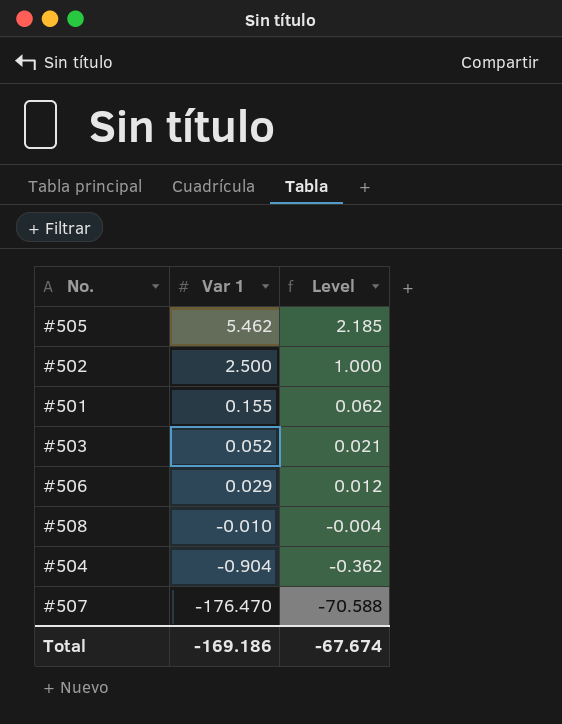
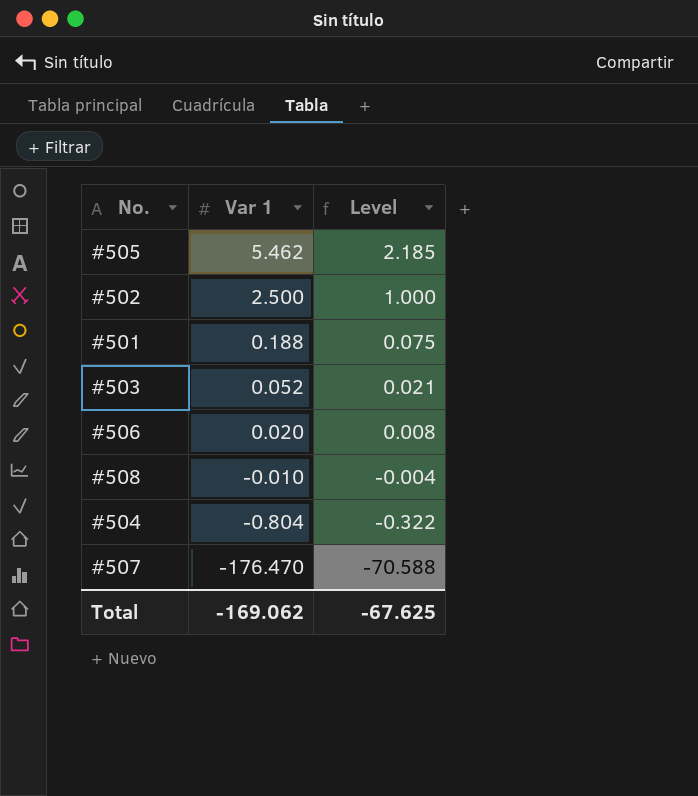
#501 | Var 1: 0.155 -> 0.188
#501 | Level: 0.062 -> 0.075
#506 | Var 1: 0.029 -> 0.020
#506 | Level: 0.012 -> 0.008
#504 | Var 1: -0.904 -> -0.804
#504 | Level: -0.362 -> -0.322
Total | Var 1: -169.186 -> -169.062
Total | Level: -67.674 -> -67.625

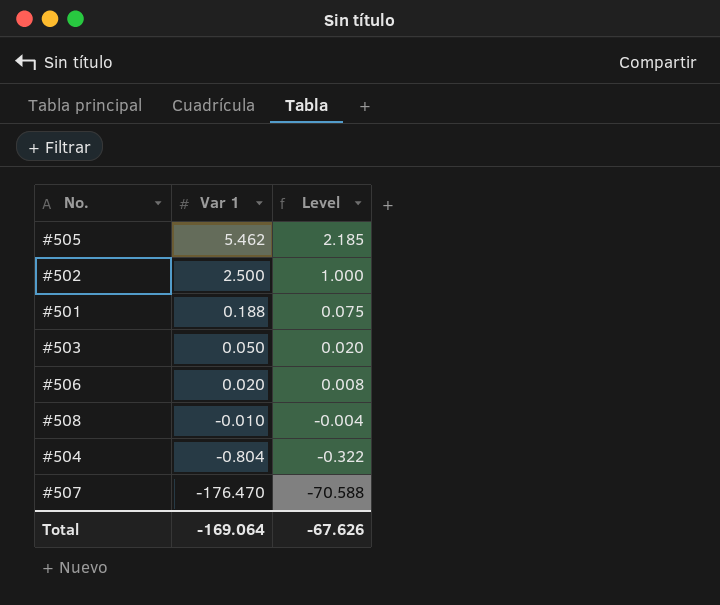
#503 | Var 1: 0.052 -> 0.050
#503 | Level: 0.021 -> 0.020
Total | Var 1: -169.062 -> -169.064
Total | Level: -67.625 -> -67.626

